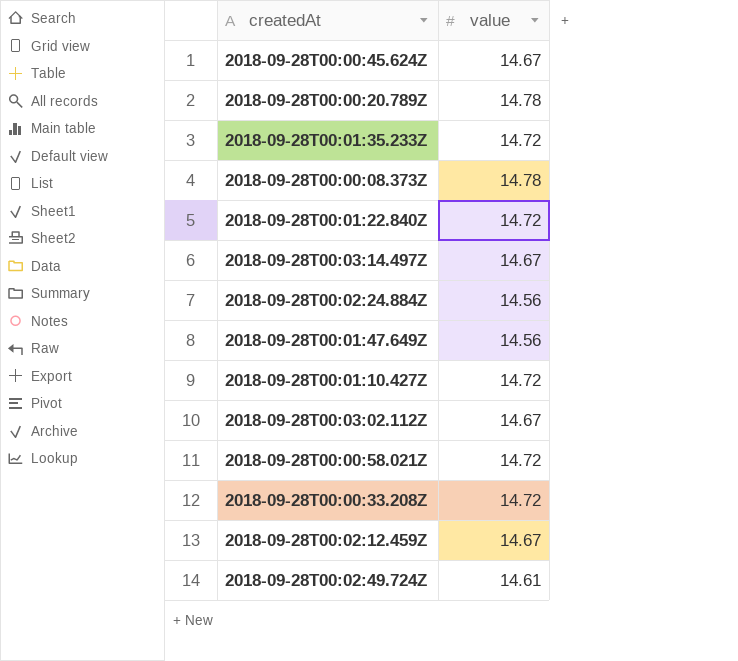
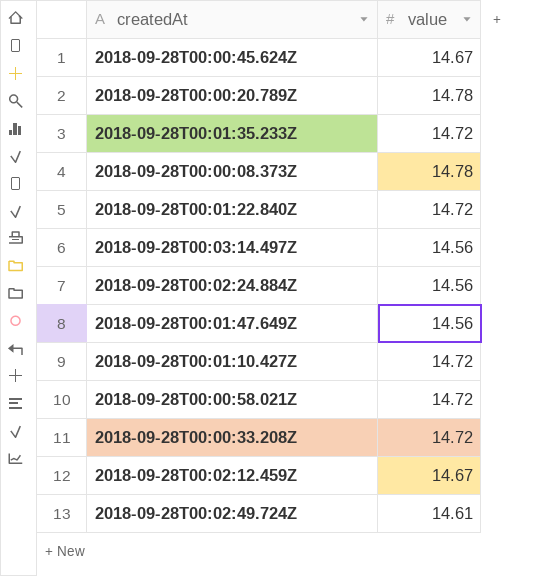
row 2018-09-28T00:03:02.112Z: 14.67 -> none
2018-09-28T00:03:14.497Z | value: 14.67 -> 14.56

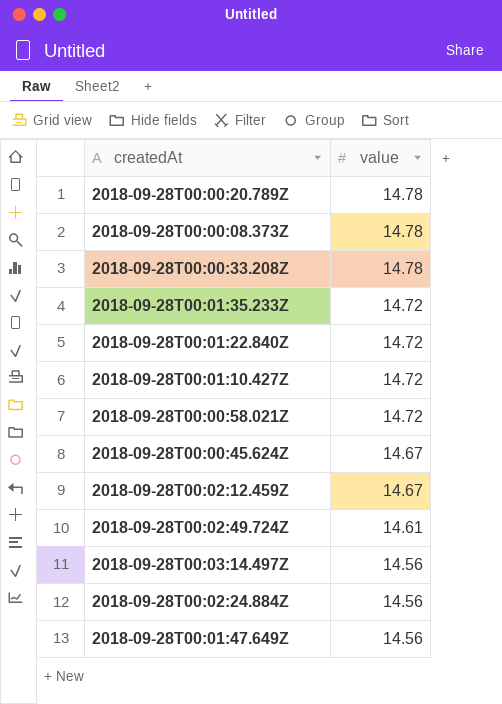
row order: none -> value descending
2018-09-28T00:00:33.208Z | value: 14.72 -> 14.78

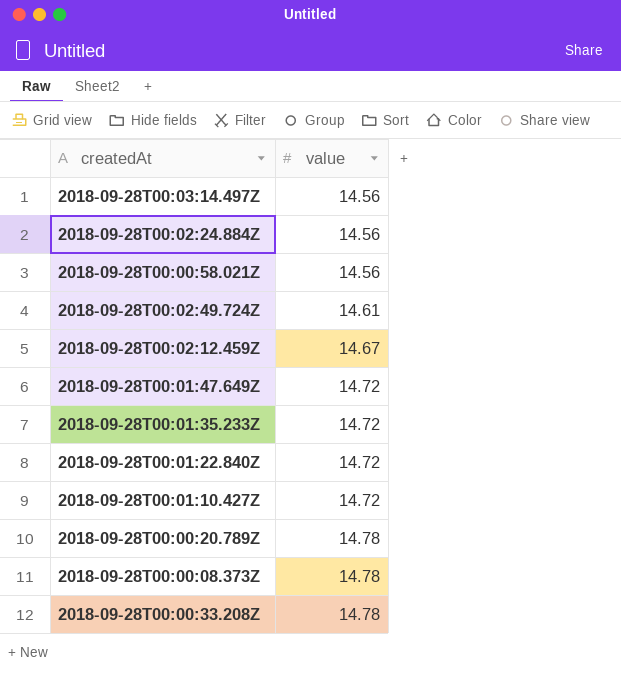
row order: value descending -> value ascending
row 2018-09-28T00:00:45.624Z: 14.67 -> none
2018-09-28T00:00:58.021Z | value: 14.72 -> 14.56
2018-09-28T00:01:47.649Z | value: 14.56 -> 14.72

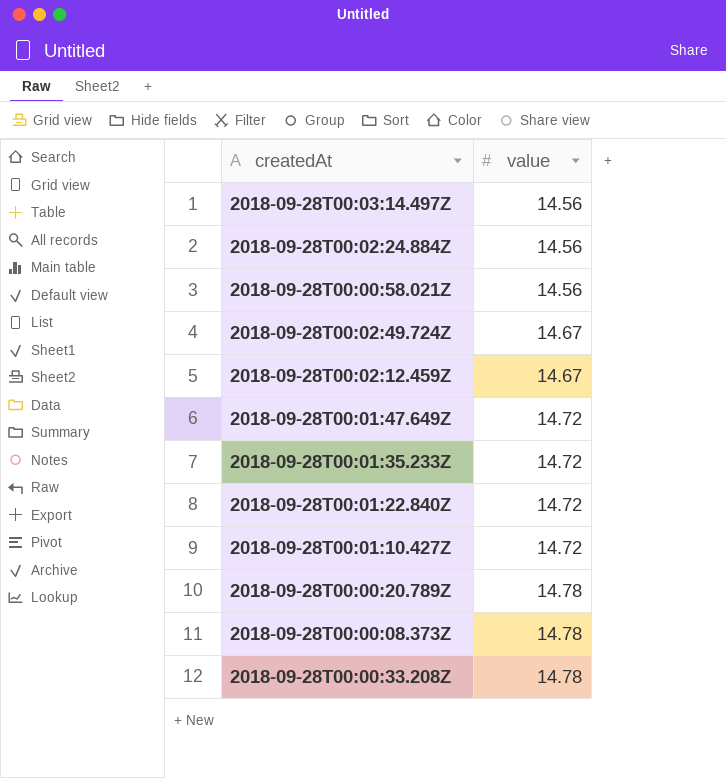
2018-09-28T00:02:49.724Z | value: 14.61 -> 14.67

